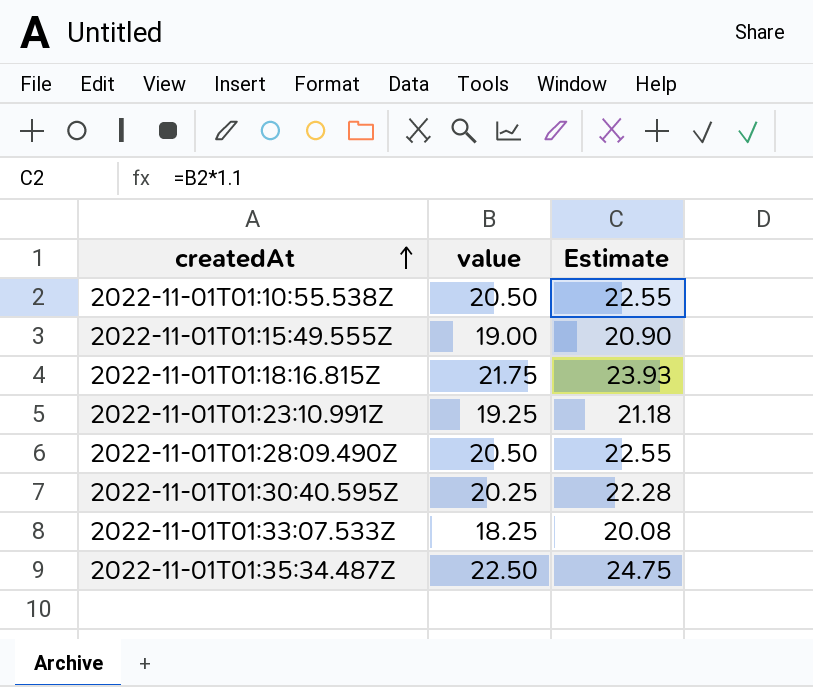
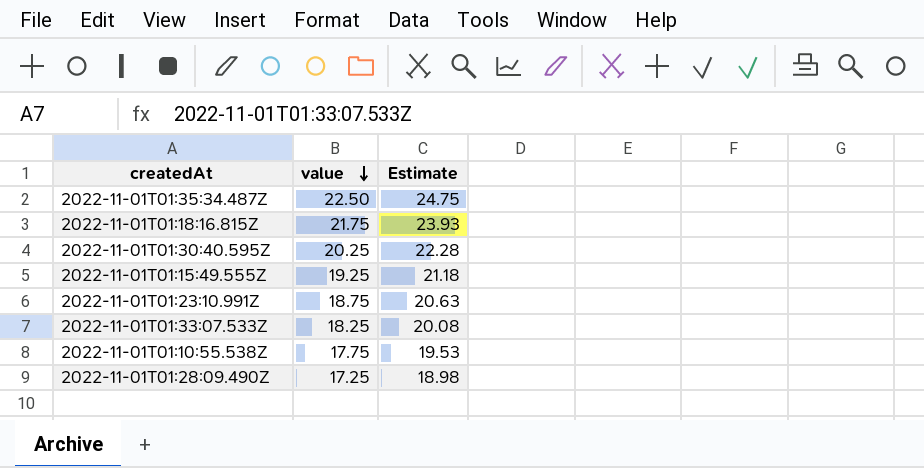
row order: createdAt ascending -> value descending
2022-11-01T01:15:49.555Z | value: 19.00 -> 19.25
2022-11-01T01:15:49.555Z | Estimate: 20.90 -> 21.18
2022-11-01T01:23:10.991Z | value: 19.25 -> 18.75
2022-11-01T01:23:10.991Z | Estimate: 21.18 -> 20.63
2022-11-01T01:10:55.538Z | value: 20.50 -> 17.75
2022-11-01T01:10:55.538Z | Estimate: 22.55 -> 19.53
2022-11-01T01:28:09.490Z | value: 20.50 -> 17.25
2022-11-01T01:28:09.490Z | Estimate: 22.55 -> 18.98

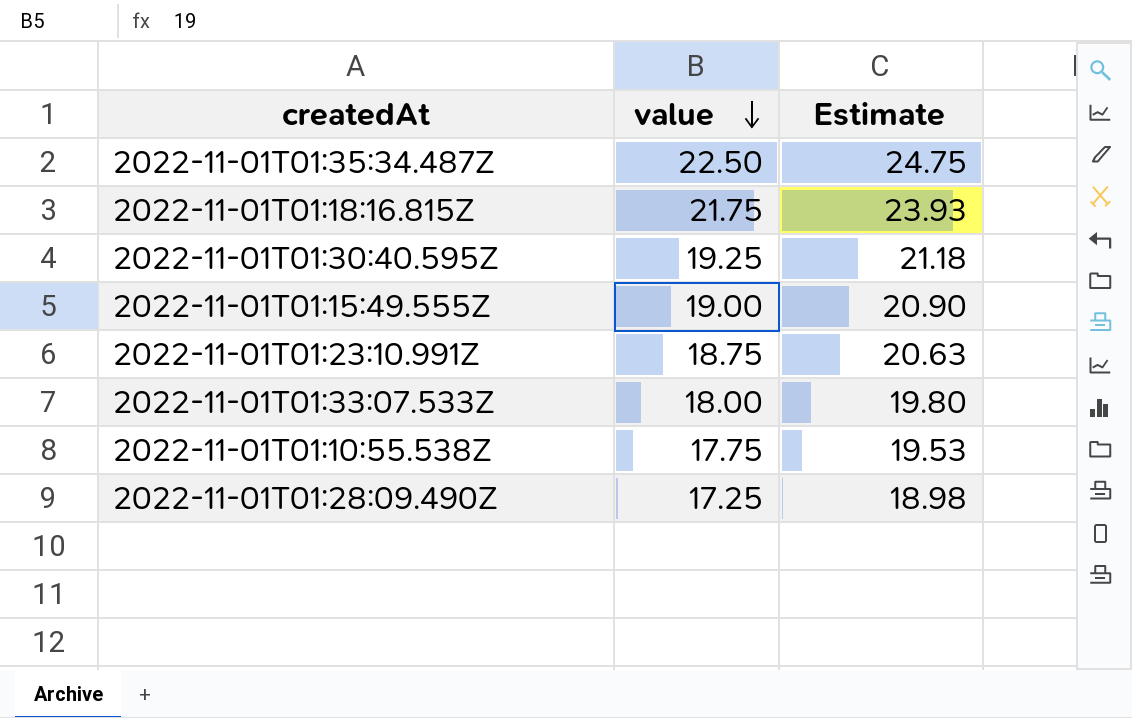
2022-11-01T01:30:40.595Z | value: 20.25 -> 19.25
2022-11-01T01:30:40.595Z | Estimate: 22.28 -> 21.18
2022-11-01T01:15:49.555Z | value: 19.25 -> 19.00
2022-11-01T01:15:49.555Z | Estimate: 21.18 -> 20.90
2022-11-01T01:33:07.533Z | value: 18.25 -> 18.00
2022-11-01T01:33:07.533Z | Estimate: 20.08 -> 19.80

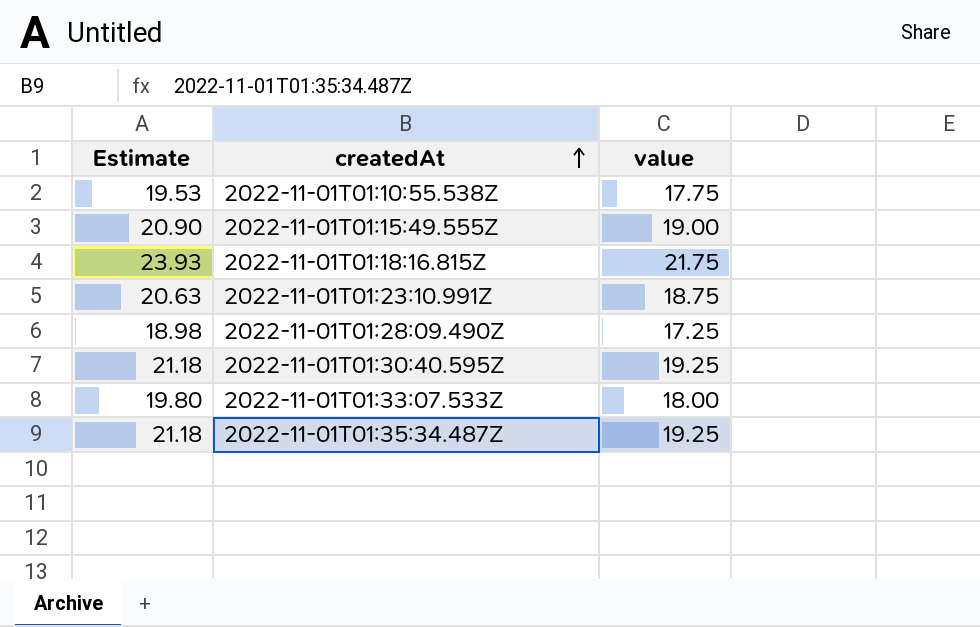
row order: value descending -> createdAt ascending
column Estimate | position: 3 -> 1
2022-11-01T01:35:34.487Z | Estimate: 24.75 -> 21.18
2022-11-01T01:35:34.487Z | value: 22.50 -> 19.25

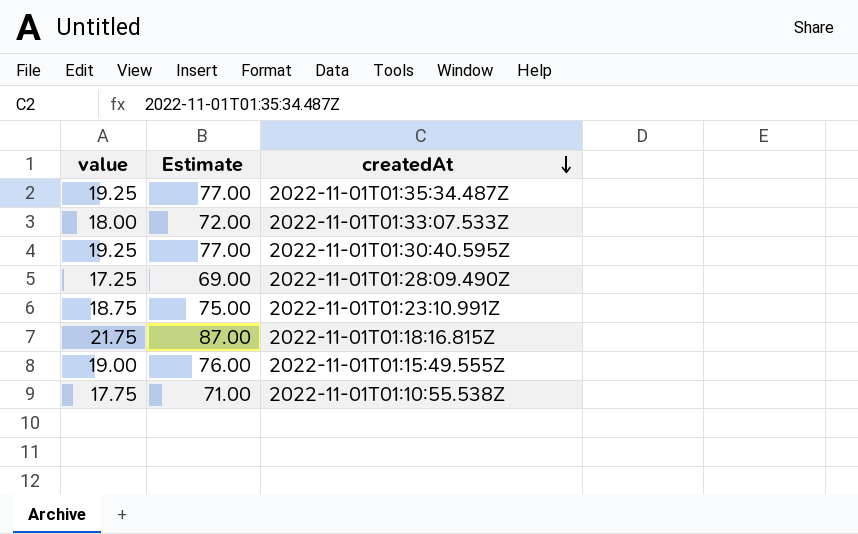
row order: createdAt ascending -> createdAt descending
column value | position: 3 -> 1
column Estimate | formula: [value] * 1.1 -> [value] * 4

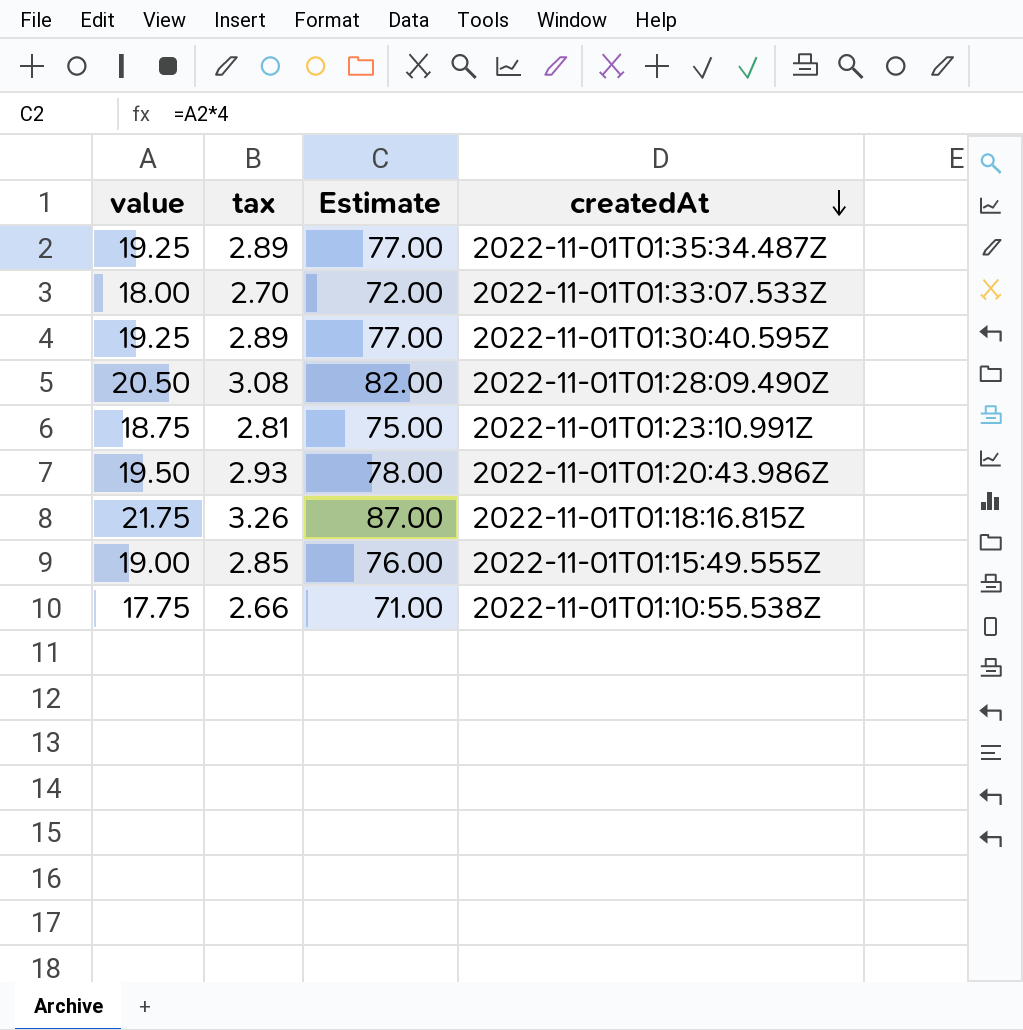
column tax | formula: none -> [value] * 0.15
2022-11-01T01:28:09.490Z | value: 17.25 -> 20.50
2022-11-01T01:28:09.490Z | Estimate: 69.00 -> 82.00
row 2022-11-01T01:20:43.986Z: none -> 19.50 | 2.93 | 78.00

